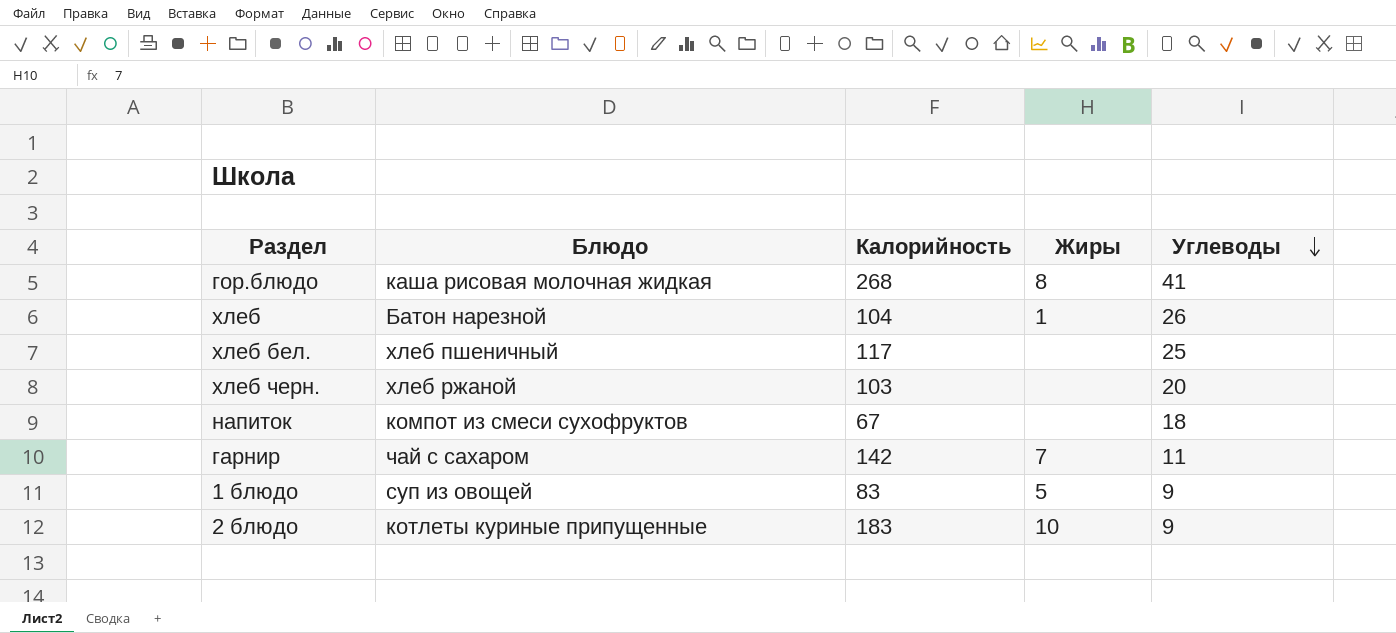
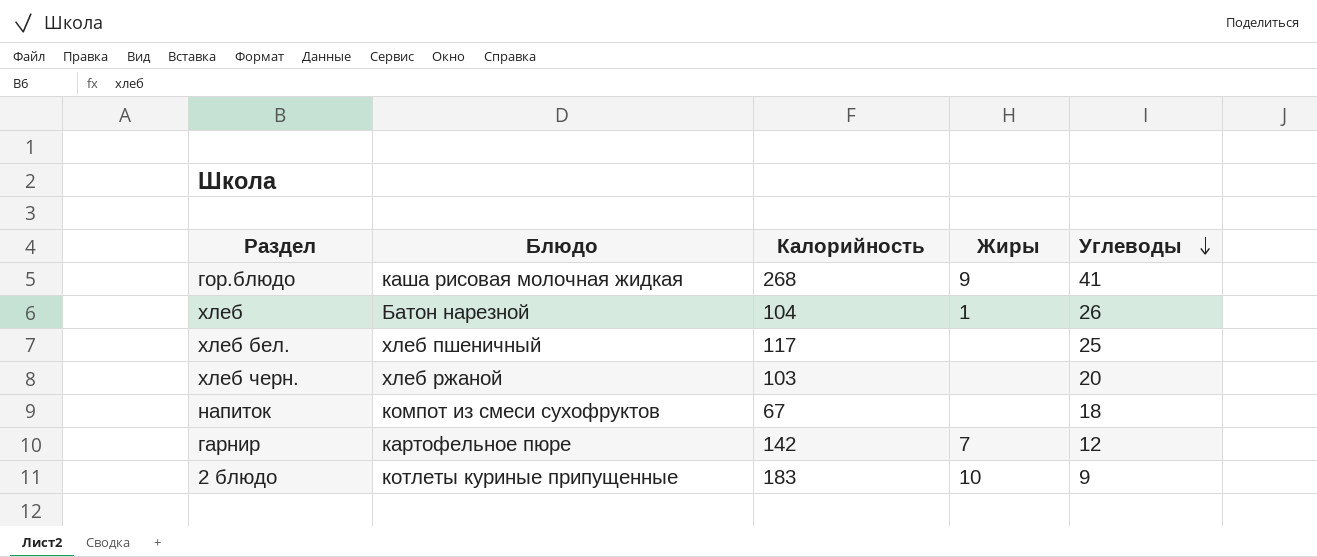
row 1 блюдо: суп из овощей | 83 | 5 | 9 -> none
гор.блюдо | Жиры: 8 -> 9
гарнир | Блюдо: чай с сахаром -> картофельное пюре
гарнир | Углеводы: 11 -> 12

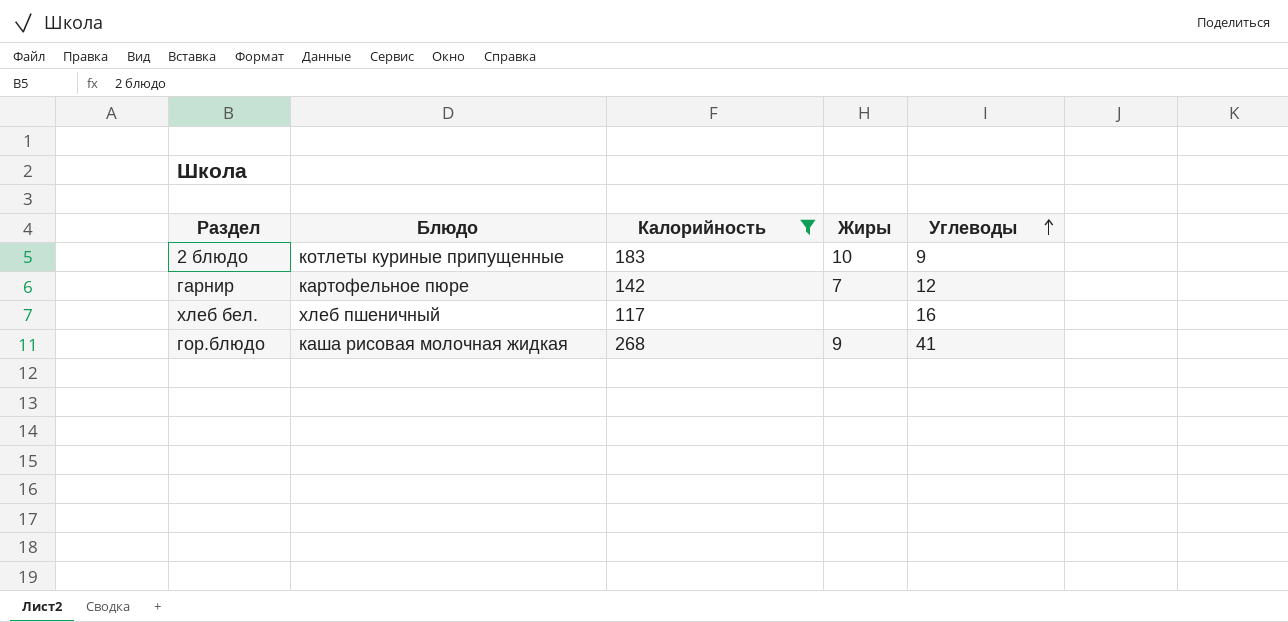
filter: none -> Калорийность >= 117
row order: Углеводы descending -> Углеводы ascending
хлеб бел. | Углеводы: 25 -> 16

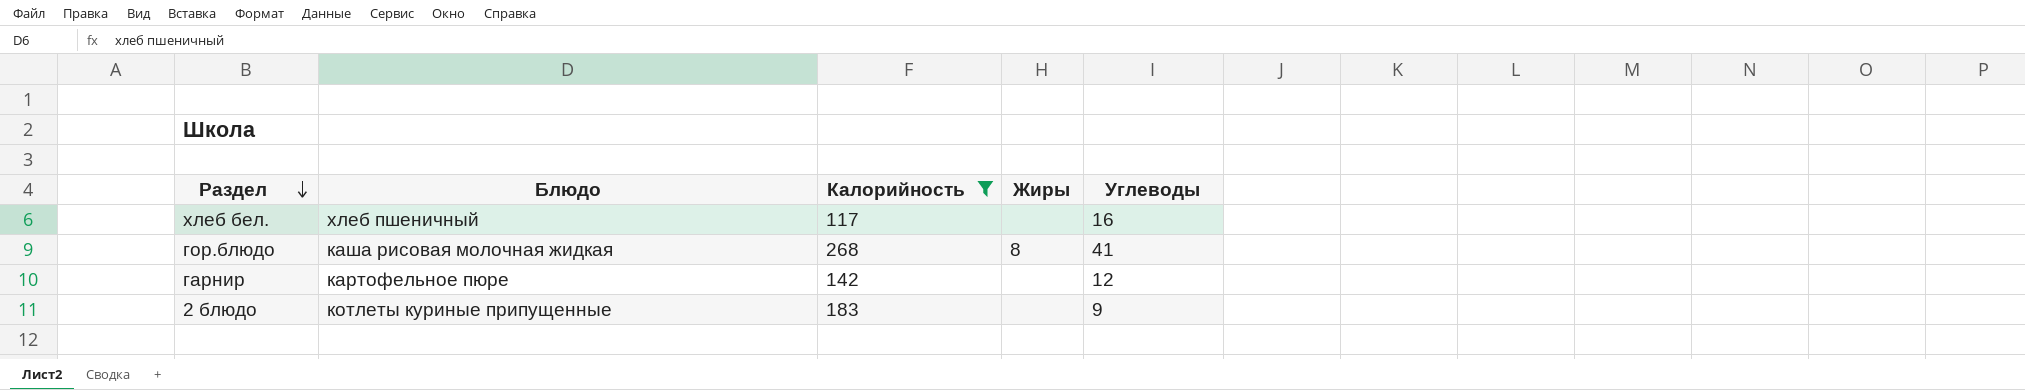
row order: Углеводы ascending -> Раздел descending
гор.блюдо | Жиры: 9 -> 8
гарнир | Жиры: 7 -> none
2 блюдо | Жиры: 10 -> none

